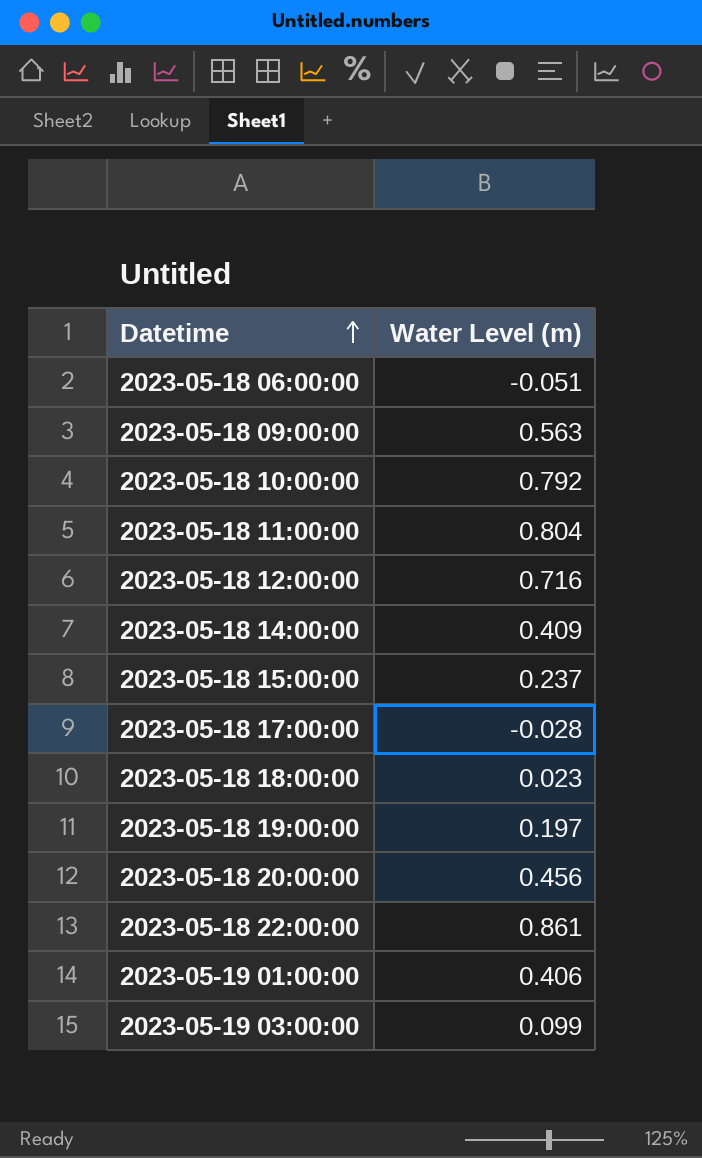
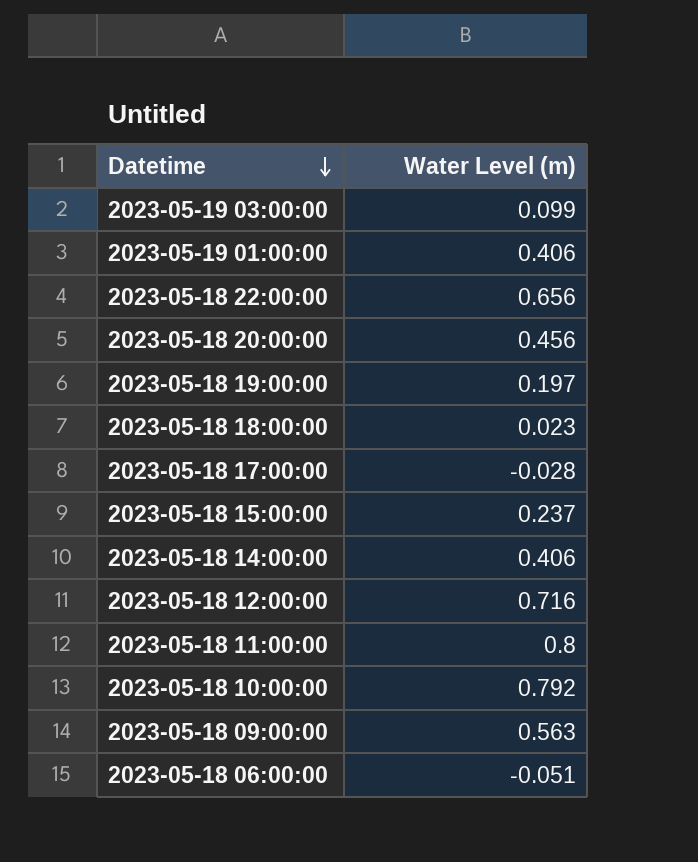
row order: Datetime ascending -> Datetime descending
2023-05-18 22:00:00 | Water Level (m): 0.861 -> 0.656
2023-05-18 14:00:00 | Water Level (m): 0.409 -> 0.406
2023-05-18 11:00:00 | Water Level (m): 0.804 -> 0.8

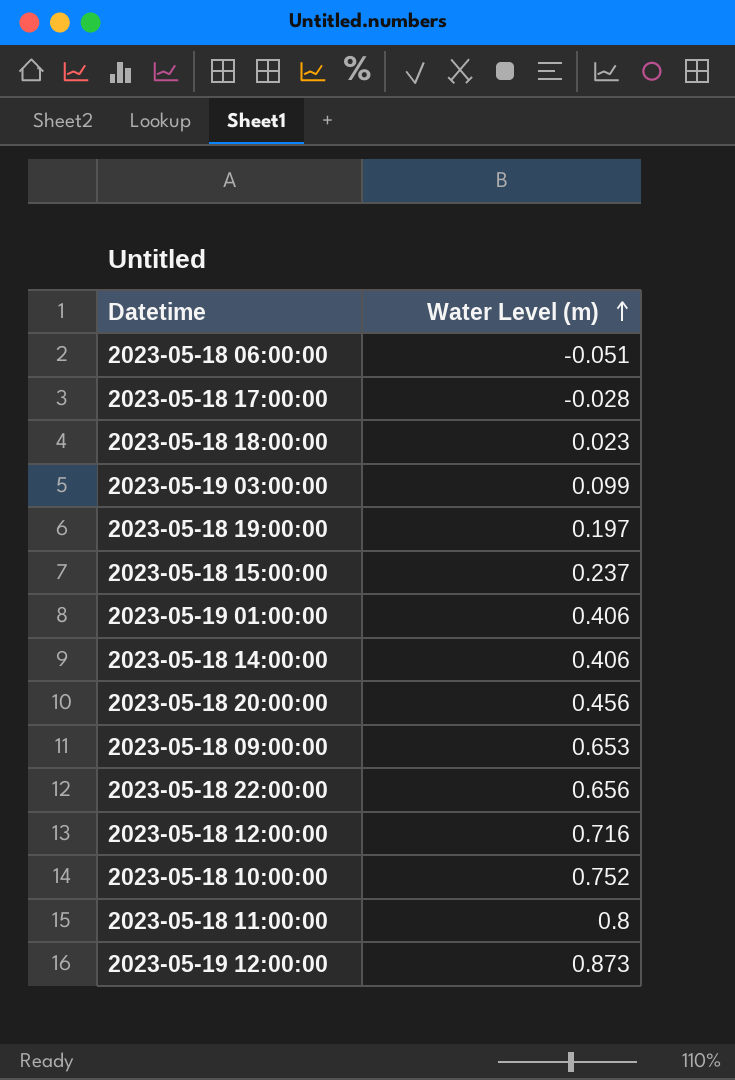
row order: Datetime descending -> Water Level (m) ascending
2023-05-18 09:00:00 | Water Level (m): 0.563 -> 0.653
2023-05-18 10:00:00 | Water Level (m): 0.792 -> 0.752
row 2023-05-19 12:00:00: none -> 0.873

